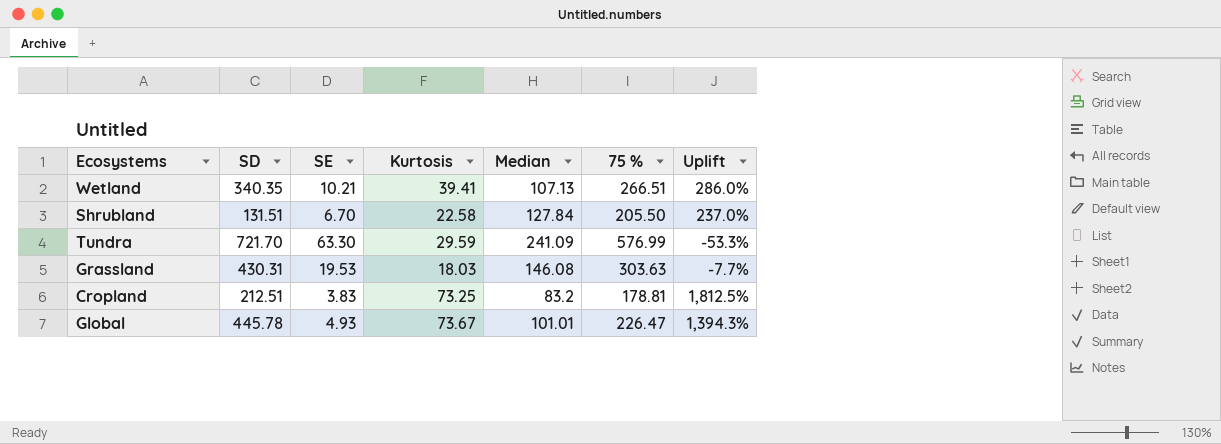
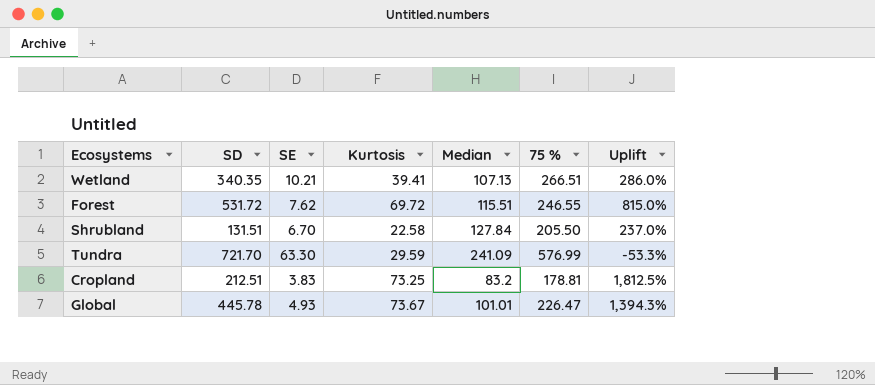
row Grassland: 430.31 | 19.53 | 18.03 | 146.08 | 303.63 | -7.7% -> none
row Forest: none -> 531.72 | 7.62 | 69.72 | 115.51 | 246.55 | 815.0%

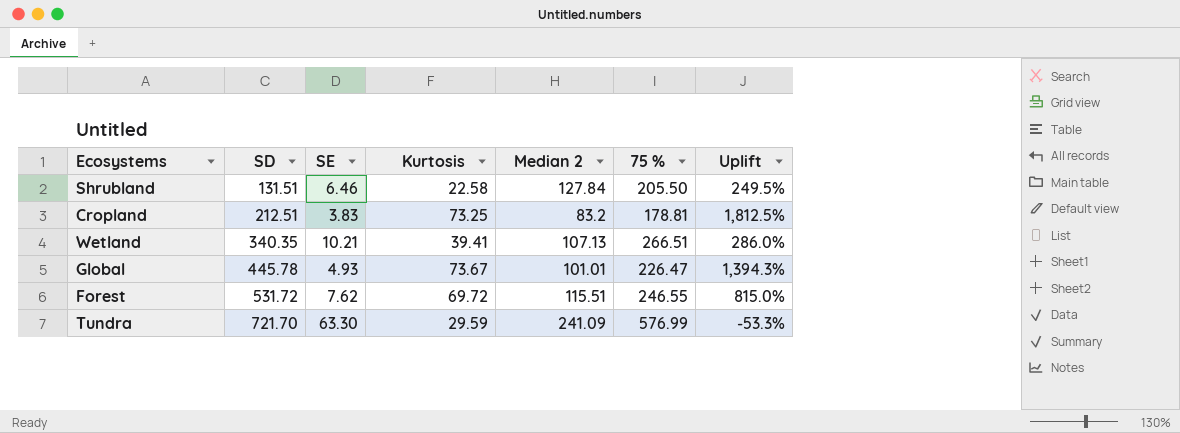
row order: none -> SD ascending
column name: Median -> Median 2
Shrubland | SE: 6.70 -> 6.46
Shrubland | Uplift: 237.0% -> 249.5%

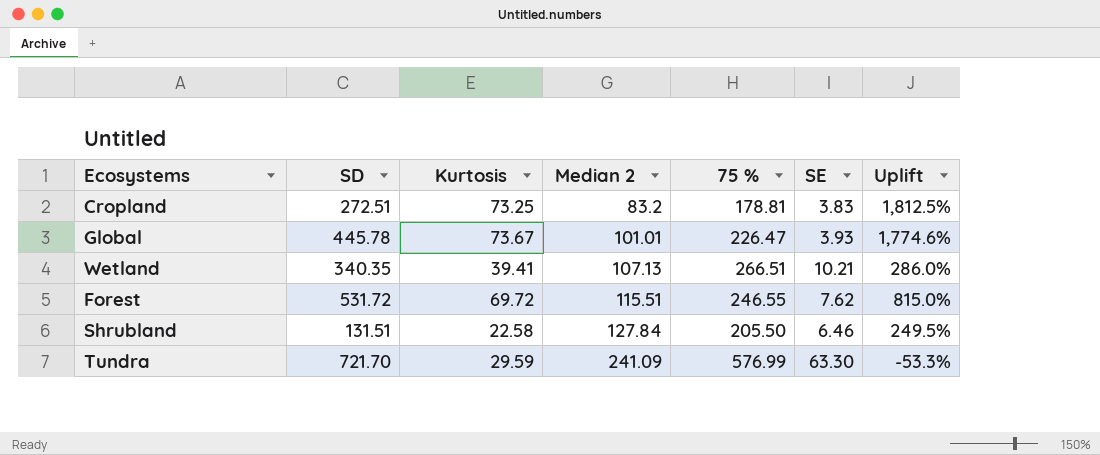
row order: SD ascending -> Median 2 ascending
column SE | position: 3 -> 6
Cropland | SD: 212.51 -> 272.51
Global | SE: 4.93 -> 3.93
Global | Uplift: 1,394.3% -> 1,774.6%

